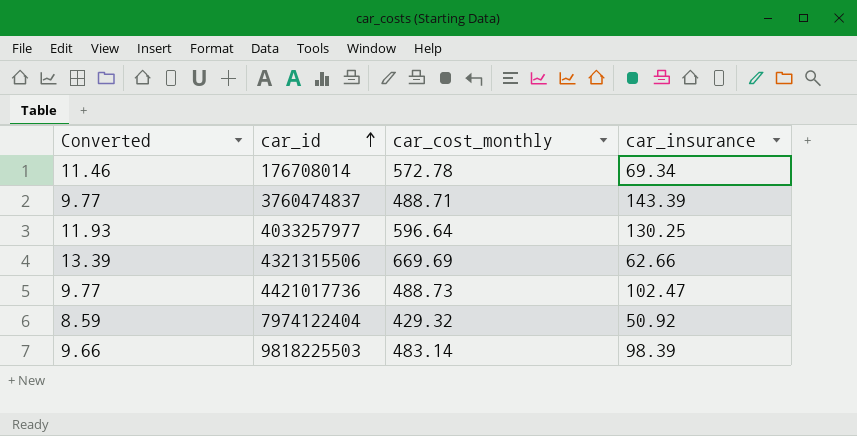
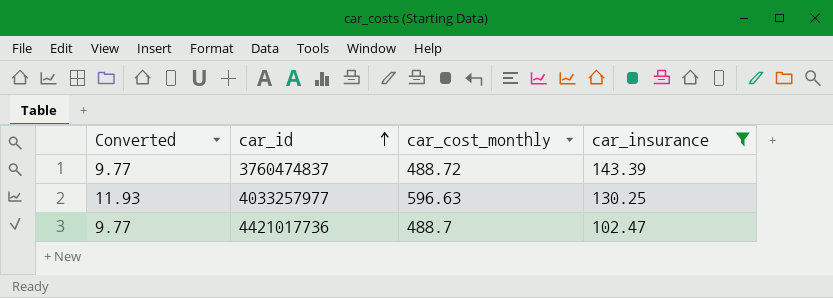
filter: none -> car_insurance >= 102.47
3760474837 | car_cost_monthly: 488.71 -> 488.72
4033257977 | car_cost_monthly: 596.64 -> 596.63
4421017736 | car_cost_monthly: 488.73 -> 488.7

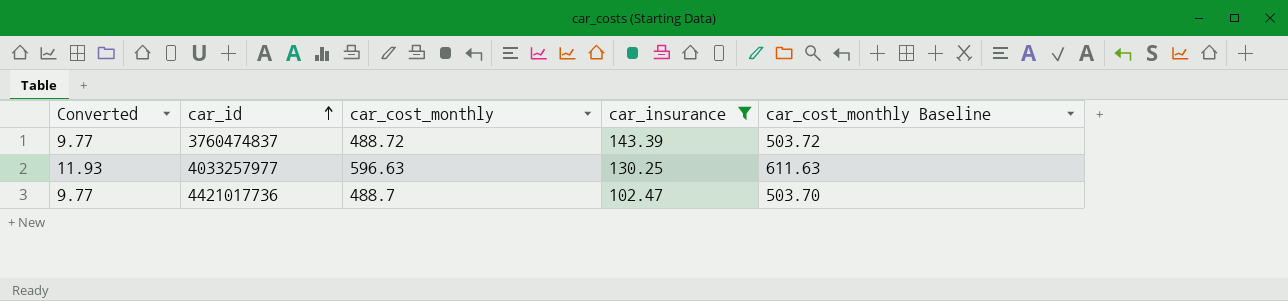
column car_cost_monthly Baseline | formula: none -> [car_cost_monthly] + 15

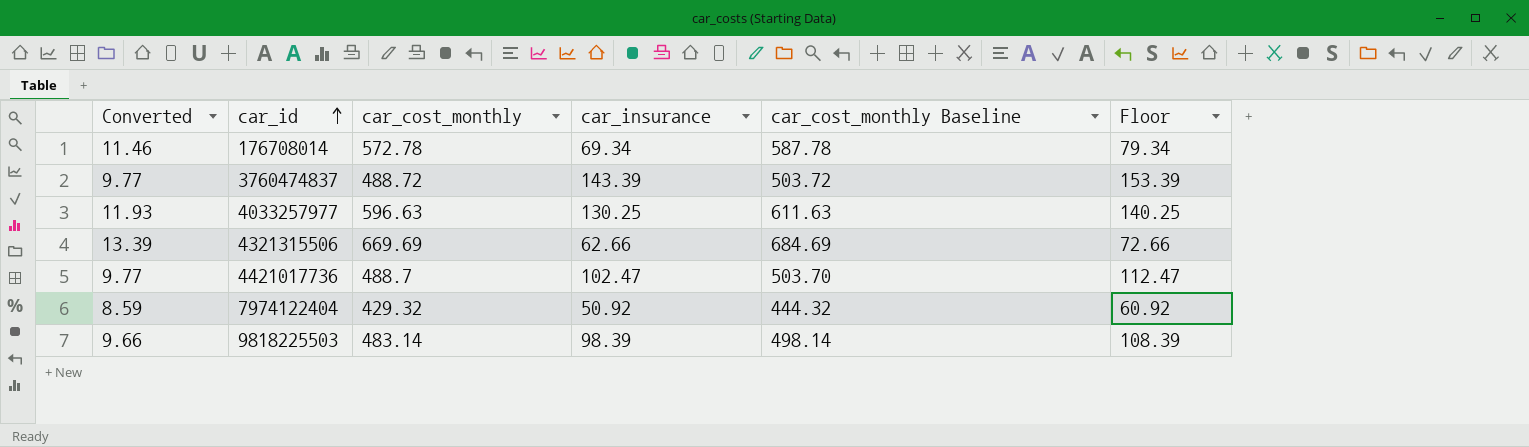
filter: car_insurance >= 102.47 -> none
column Floor | formula: none -> [car_insurance] + 10

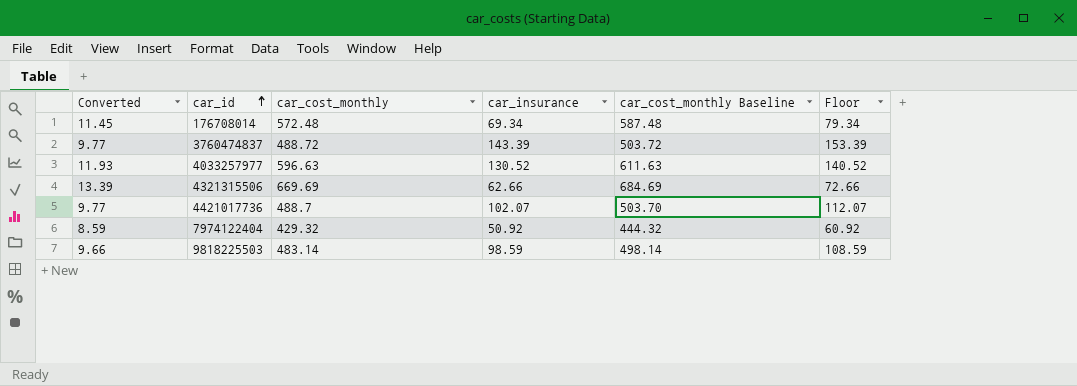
176708014 | Converted: 11.46 -> 11.45
176708014 | car_cost_monthly: 572.78 -> 572.48
176708014 | car_cost_monthly Baseline: 587.78 -> 587.48
4033257977 | car_insurance: 130.25 -> 130.52
4033257977 | Floor: 140.25 -> 140.52
4421017736 | car_insurance: 102.47 -> 102.07
4421017736 | Floor: 112.47 -> 112.07
9818225503 | car_insurance: 98.39 -> 98.59
9818225503 | Floor: 108.39 -> 108.59

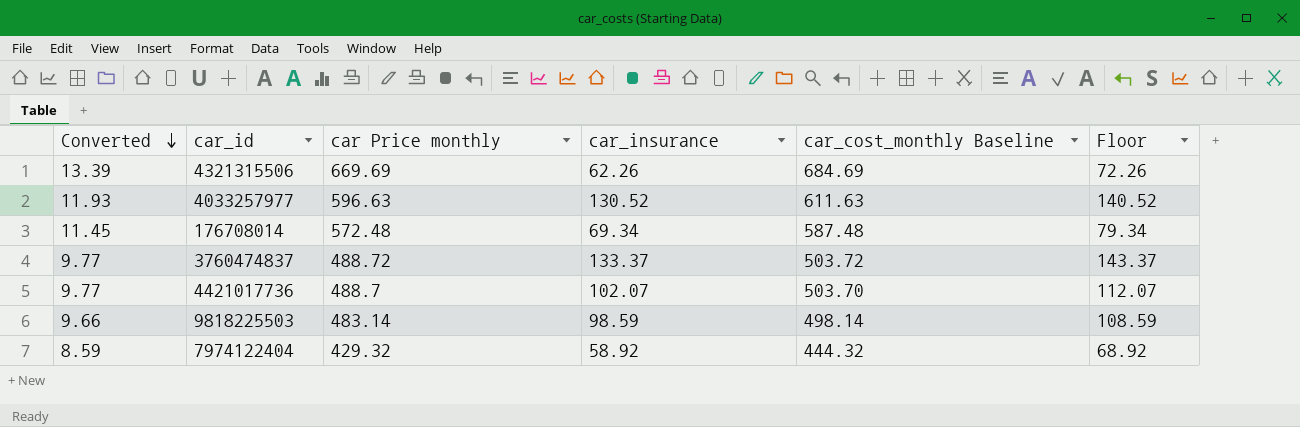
row order: car_id ascending -> Converted descending
column name: car_cost_monthly -> car Price monthly
4321315506 | car_insurance: 62.66 -> 62.26
4321315506 | Floor: 72.66 -> 72.26
3760474837 | car_insurance: 143.39 -> 133.37
3760474837 | Floor: 153.39 -> 143.37
7974122404 | car_insurance: 50.92 -> 58.92
7974122404 | Floor: 60.92 -> 68.92

